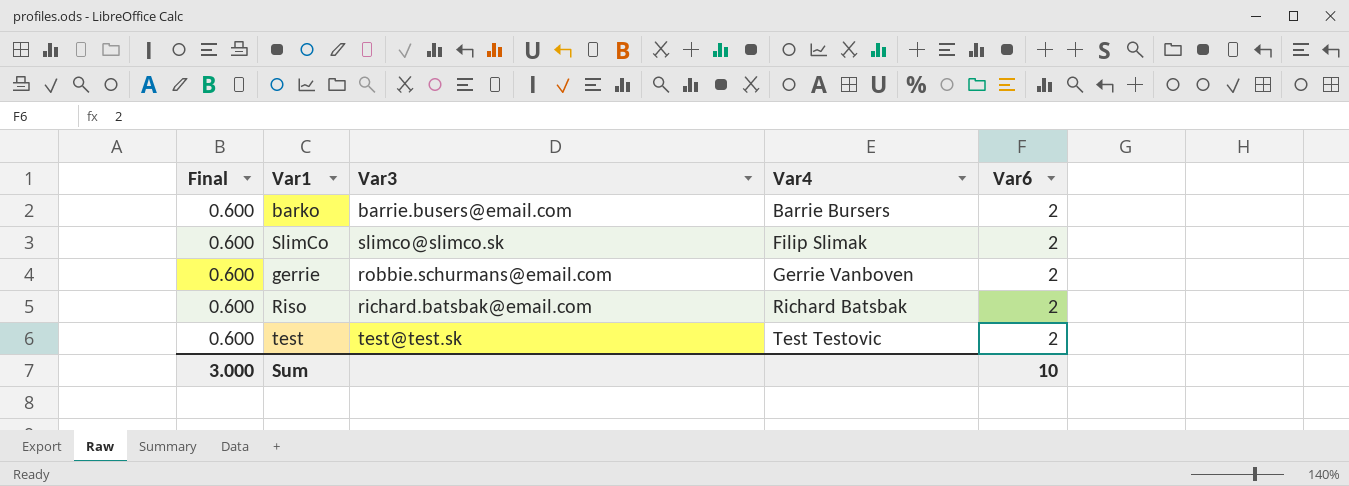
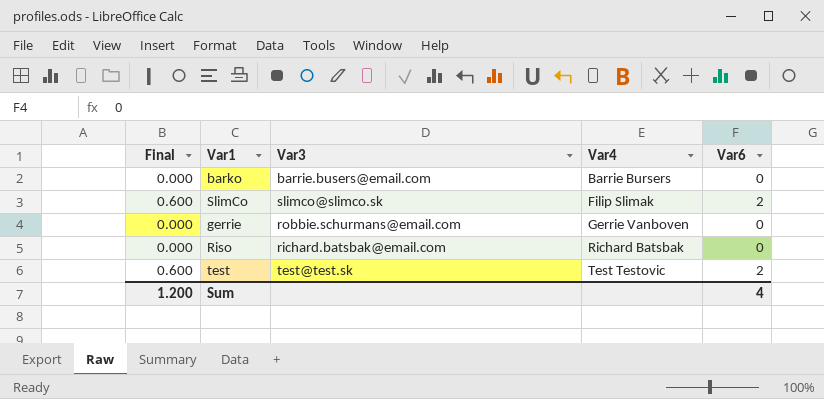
barko | Final: 0.600 -> 0.000
barko | Var6: 2 -> 0
gerrie | Final: 0.600 -> 0.000
gerrie | Var6: 2 -> 0
Riso | Final: 0.600 -> 0.000
Riso | Var6: 2 -> 0
Sum | Final: 3.000 -> 1.200
Sum | Var6: 10 -> 4

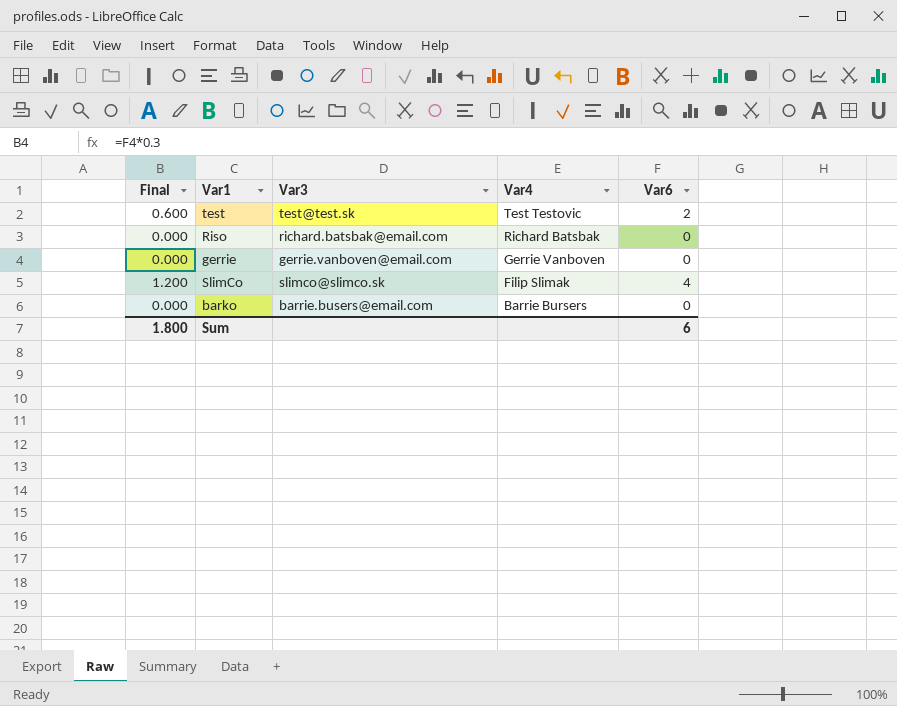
row order: Var4 ascending -> Var4 descending
gerrie | Var3: robbie.schurmans@email.com -> gerrie.vanboven@email.com
SlimCo | Final: 0.600 -> 1.200
SlimCo | Var6: 2 -> 4
Sum | Final: 1.200 -> 1.800
Sum | Var6: 4 -> 6

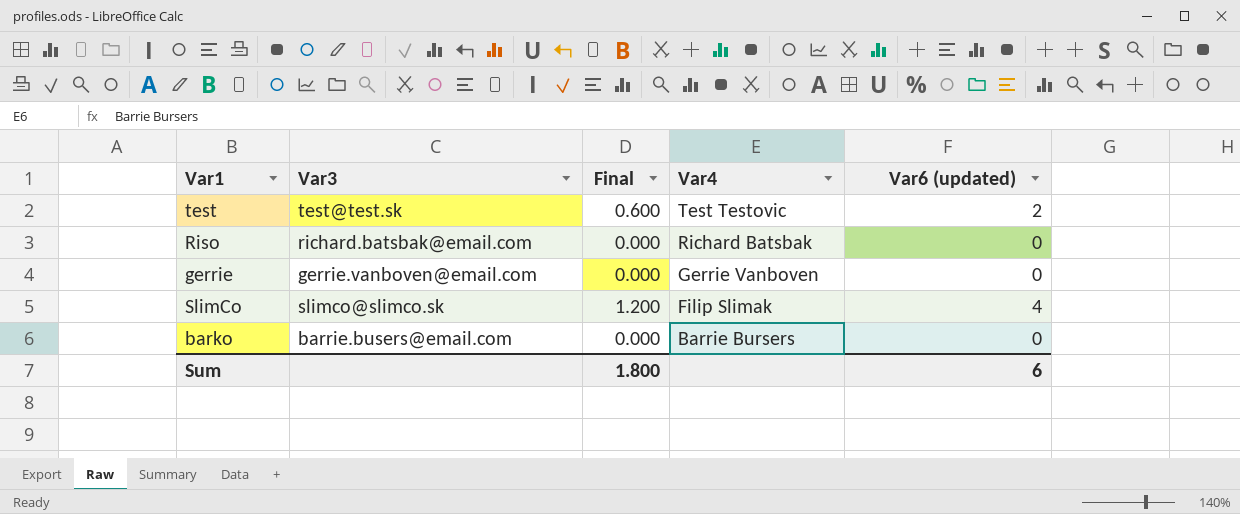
column Final | position: 1 -> 3
column name: Var6 -> Var6 (updated)

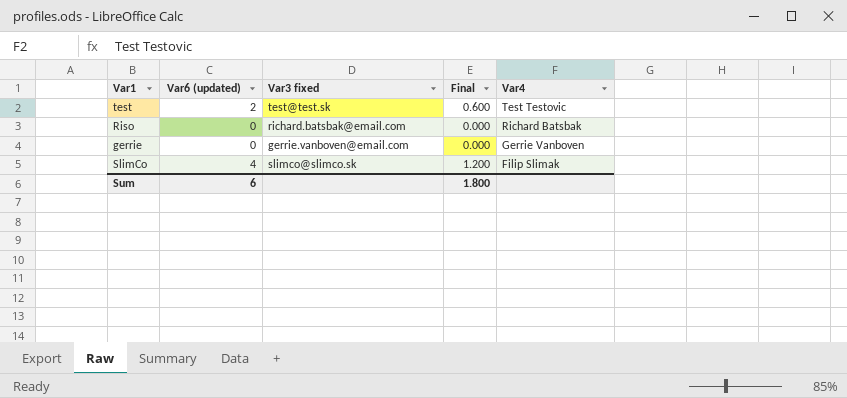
column Var6 (updated) | position: 5 -> 2
column name: Var3 -> Var3 fixed
row barko: barrie.busers@email.com | 0.000 | Barrie Bursers | 0 -> none

